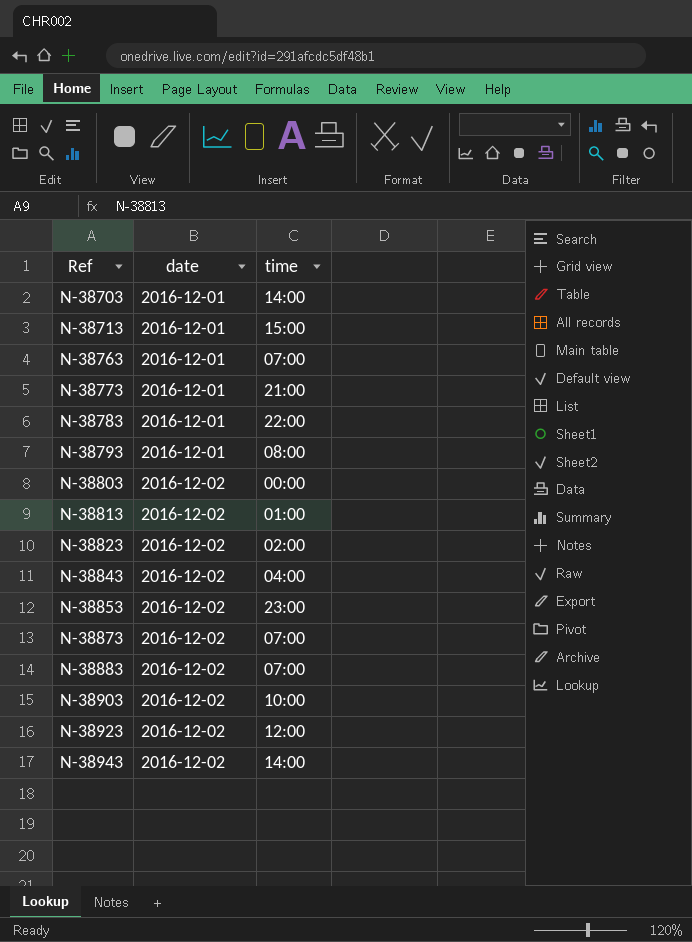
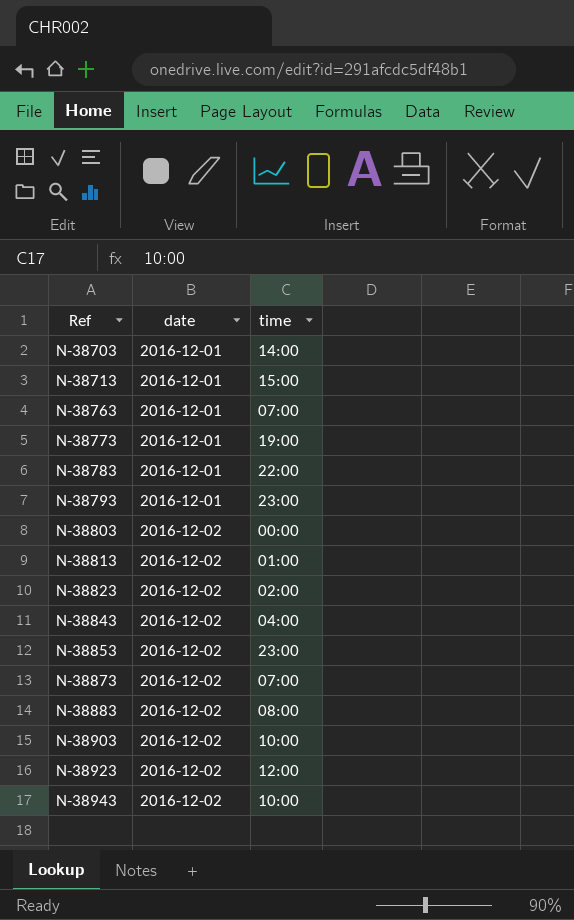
N-38773 | time: 21:00 -> 19:00
N-38793 | time: 08:00 -> 23:00
N-38883 | time: 07:00 -> 08:00
N-38943 | time: 14:00 -> 10:00

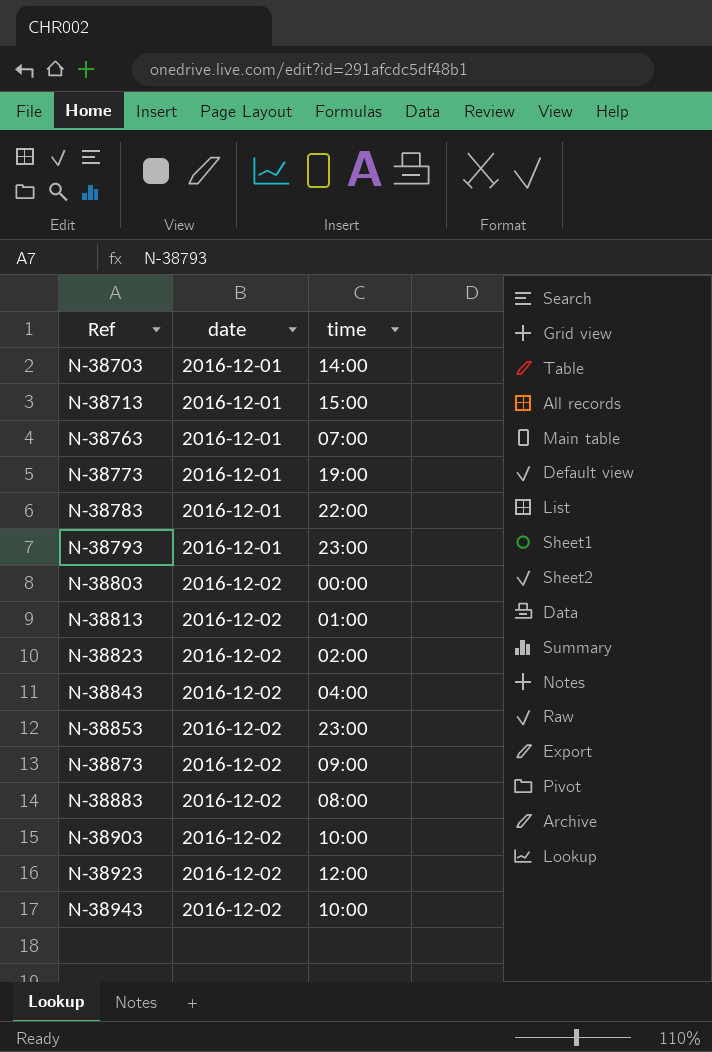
N-38873 | time: 07:00 -> 09:00

